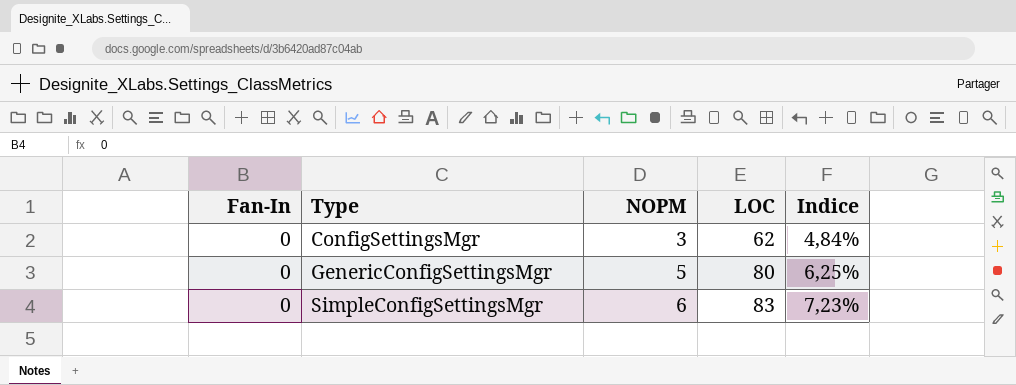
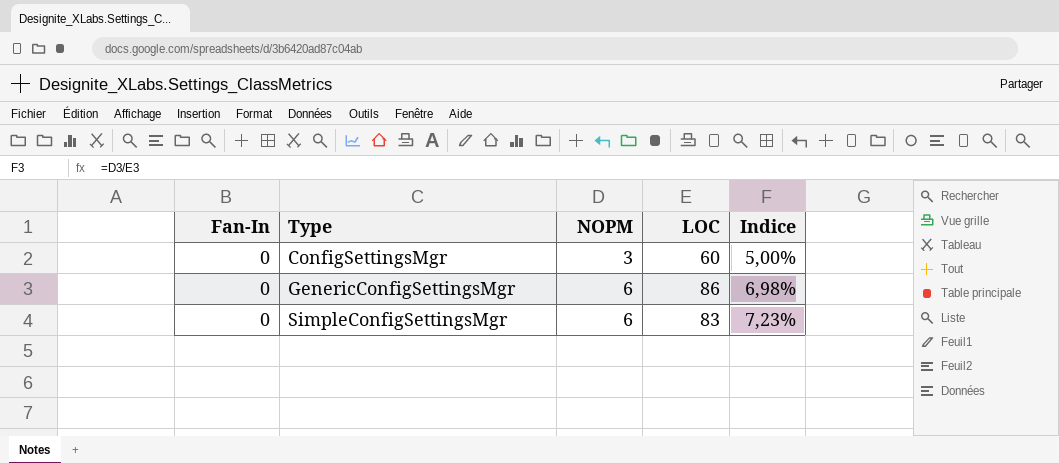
ConfigSettingsMgr | LOC: 62 -> 60
ConfigSettingsMgr | Indice: 4,84% -> 5,00%
GenericConfigSettingsMgr | NOPM: 5 -> 6
GenericConfigSettingsMgr | LOC: 80 -> 86
GenericConfigSettingsMgr | Indice: 6,25% -> 6,98%

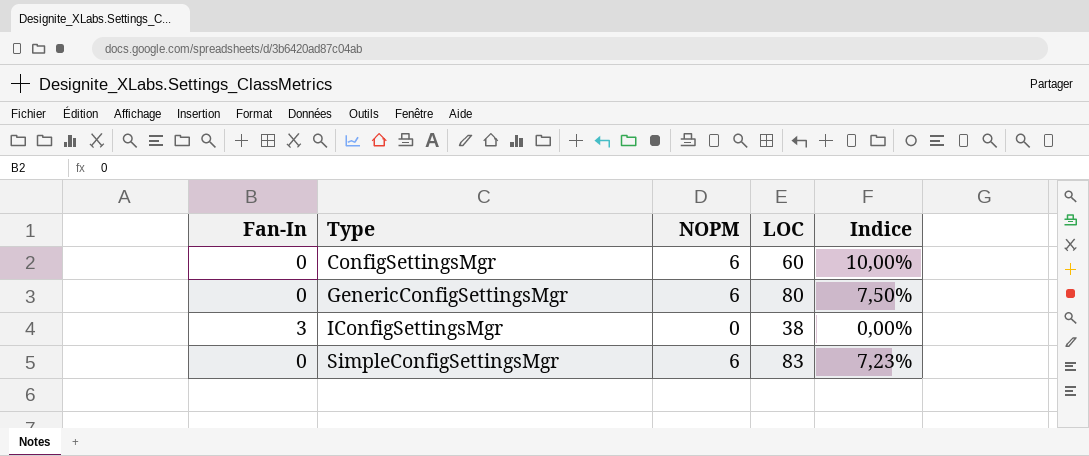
ConfigSettingsMgr | NOPM: 3 -> 6
ConfigSettingsMgr | Indice: 5,00% -> 10,00%
GenericConfigSettingsMgr | LOC: 86 -> 80
GenericConfigSettingsMgr | Indice: 6,98% -> 7,50%
row IConfigSettingsMgr: none -> 3 | 0 | 38 | 0,00%

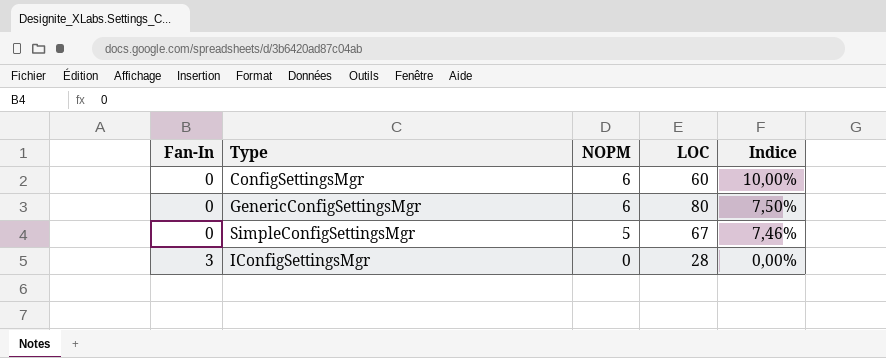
row order: Type ascending -> Fan-In ascending
SimpleConfigSettingsMgr | NOPM: 6 -> 5
SimpleConfigSettingsMgr | LOC: 83 -> 67
SimpleConfigSettingsMgr | Indice: 7,23% -> 7,46%
IConfigSettingsMgr | LOC: 38 -> 28

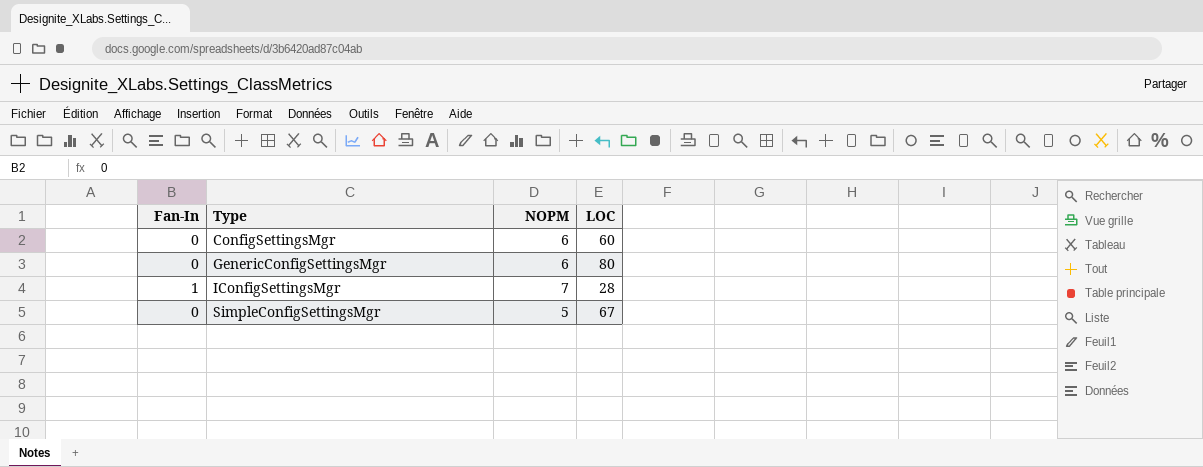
row order: Fan-In ascending -> Type ascending
column Indice | formula: [NOPM] / [LOC] -> none
IConfigSettingsMgr | Fan-In: 3 -> 1
IConfigSettingsMgr | NOPM: 0 -> 7

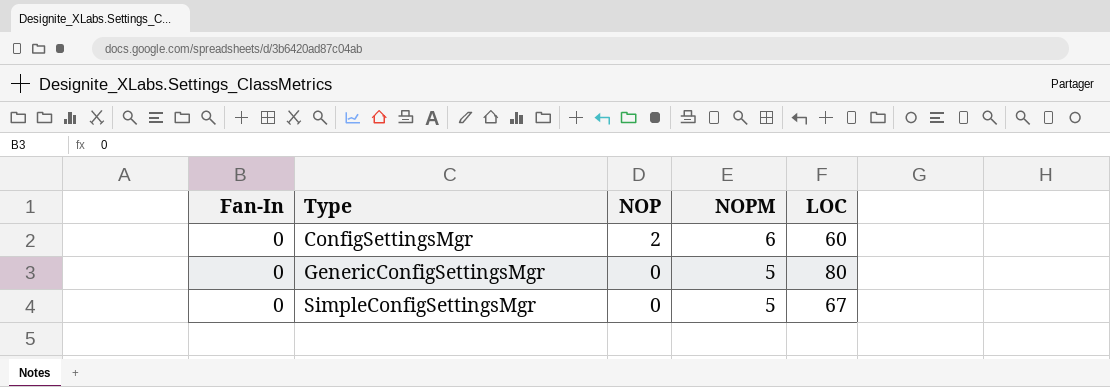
column NOP | position: none -> 3
row IConfigSettingsMgr: 1 | 7 | 28 -> none
GenericConfigSettingsMgr | NOPM: 6 -> 5

